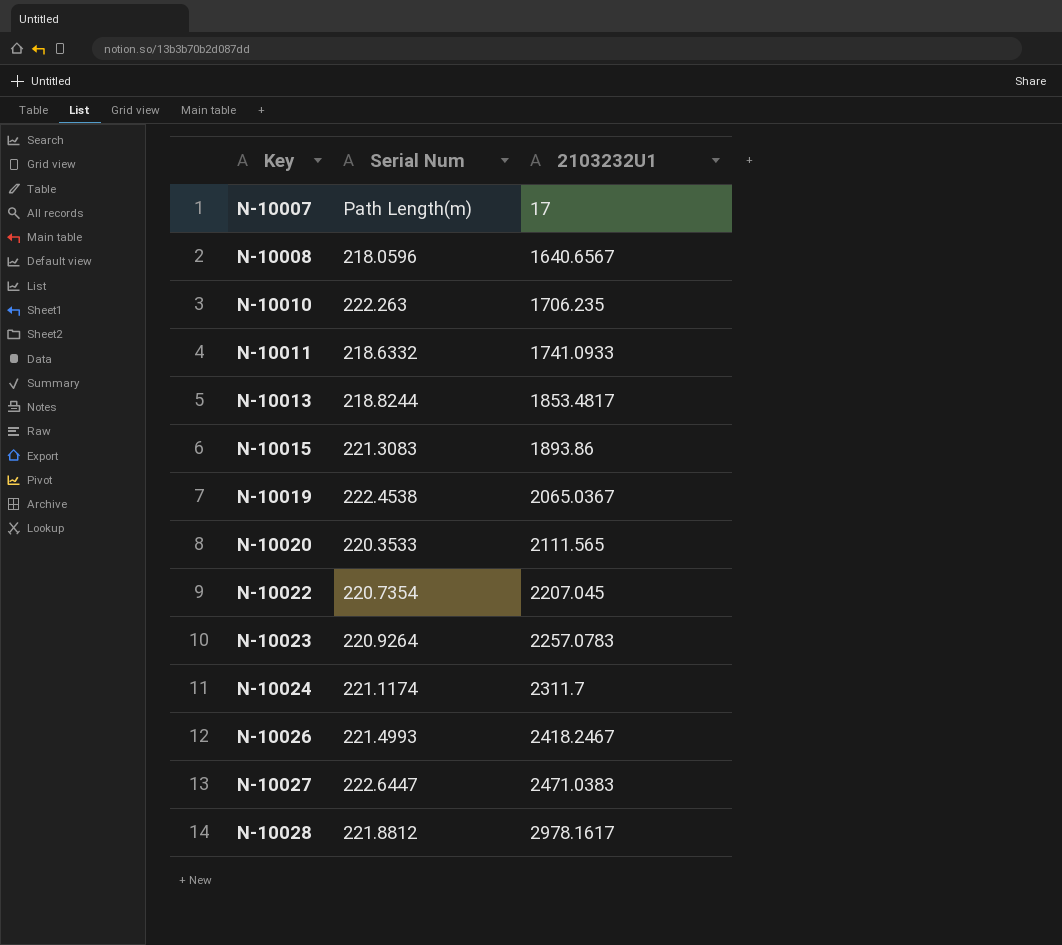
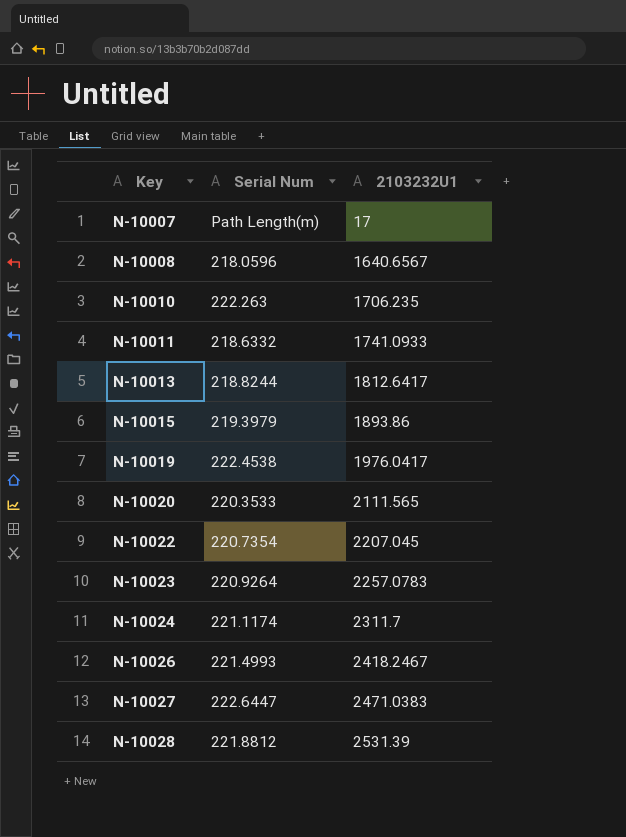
N-10013 | 2103232U1: 1853.4817 -> 1812.6417
N-10015 | Serial Num: 221.3083 -> 219.3979
N-10019 | 2103232U1: 2065.0367 -> 1976.0417
N-10028 | 2103232U1: 2978.1617 -> 2531.39

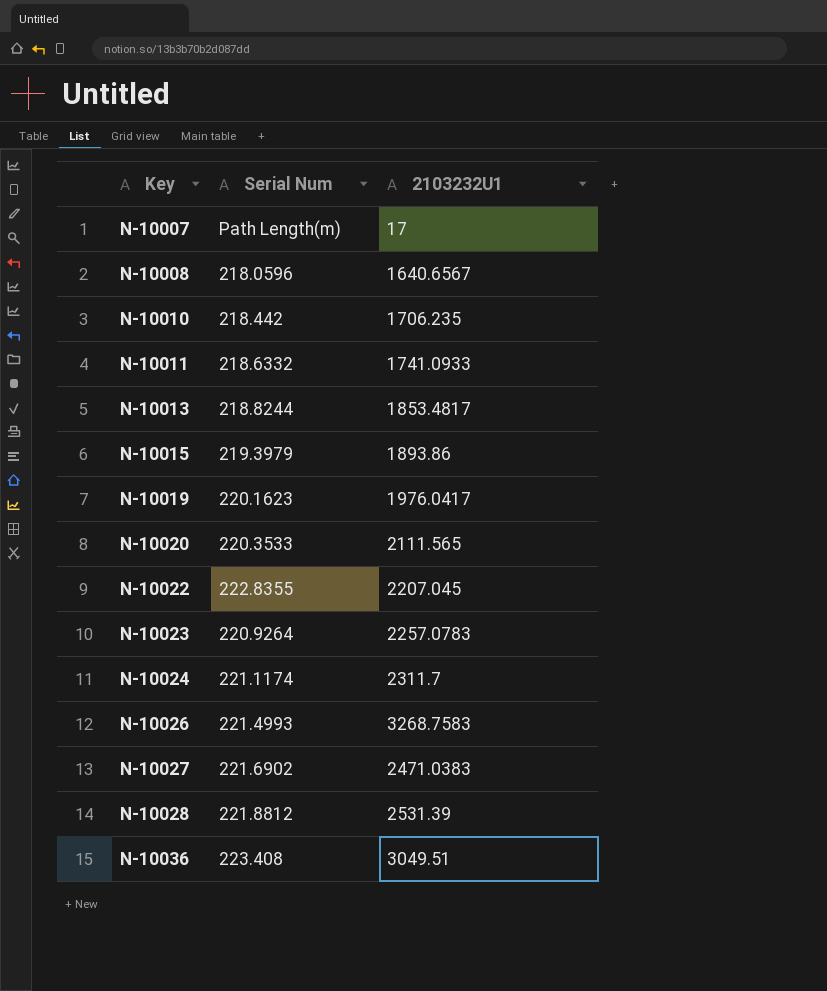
N-10010 | Serial Num: 222.263 -> 218.442
N-10013 | 2103232U1: 1812.6417 -> 1853.4817
N-10019 | Serial Num: 222.4538 -> 220.1623
N-10022 | Serial Num: 220.7354 -> 222.8355
N-10026 | 2103232U1: 2418.2467 -> 3268.7583
N-10027 | Serial Num: 222.6447 -> 221.6902
row N-10036: none -> 223.408 | 3049.51

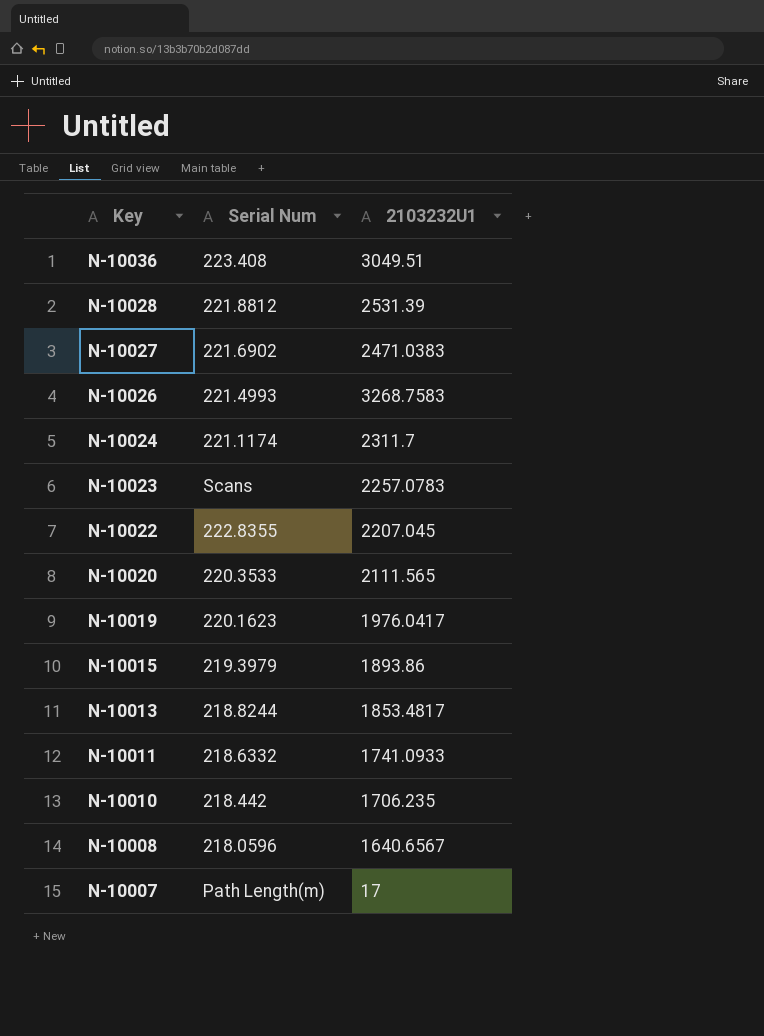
row order: Key ascending -> Key descending
N-10023 | Serial Num: 220.9264 -> Scans

